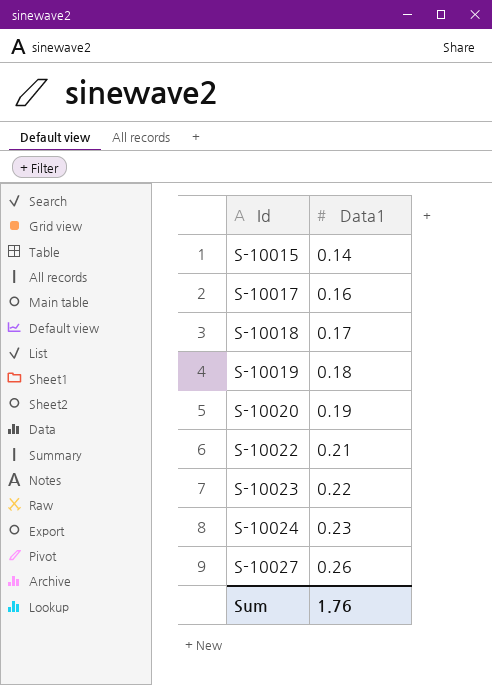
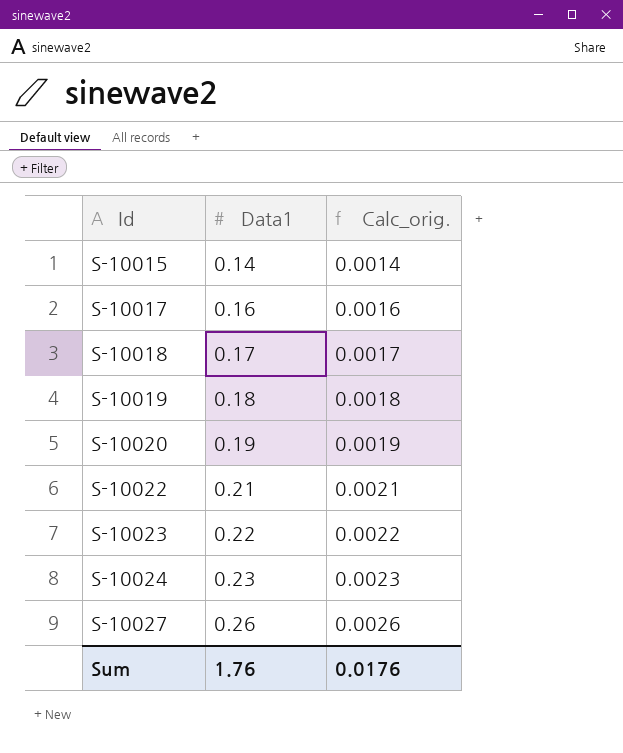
column Calc_orig. | formula: none -> [Data1] * 0.01

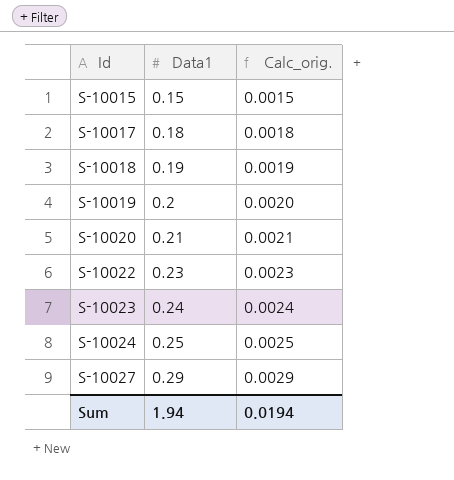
S-10015 | Data1: 0.14 -> 0.15
S-10015 | Calc_orig.: 0.0014 -> 0.0015
S-10017 | Data1: 0.16 -> 0.18
S-10017 | Calc_orig.: 0.0016 -> 0.0018
S-10018 | Data1: 0.17 -> 0.19
S-10018 | Calc_orig.: 0.0017 -> 0.0019
S-10019 | Data1: 0.18 -> 0.2
S-10019 | Calc_orig.: 0.0018 -> 0.0020
S-10020 | Data1: 0.19 -> 0.21
S-10020 | Calc_orig.: 0.0019 -> 0.0021
S-10022 | Data1: 0.21 -> 0.23
S-10022 | Calc_orig.: 0.0021 -> 0.0023
S-10023 | Data1: 0.22 -> 0.24
S-10023 | Calc_orig.: 0.0022 -> 0.0024
S-10024 | Data1: 0.23 -> 0.25
S-10024 | Calc_orig.: 0.0023 -> 0.0025
S-10027 | Data1: 0.26 -> 0.29
S-10027 | Calc_orig.: 0.0026 -> 0.0029
Sum | Data1: 1.76 -> 1.94
Sum | Calc_orig.: 0.0176 -> 0.0194

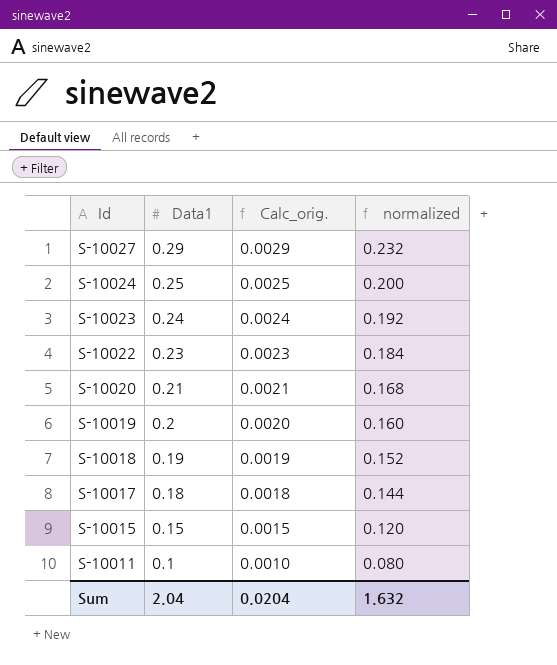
row order: Id ascending -> Id descending
column normalized | formula: none -> [Data1] * 0.8
row S-10011: none -> 0.1 | 0.0010 | 0.080
Sum | Data1: 1.94 -> 2.04
Sum | Calc_orig.: 0.0194 -> 0.0204

